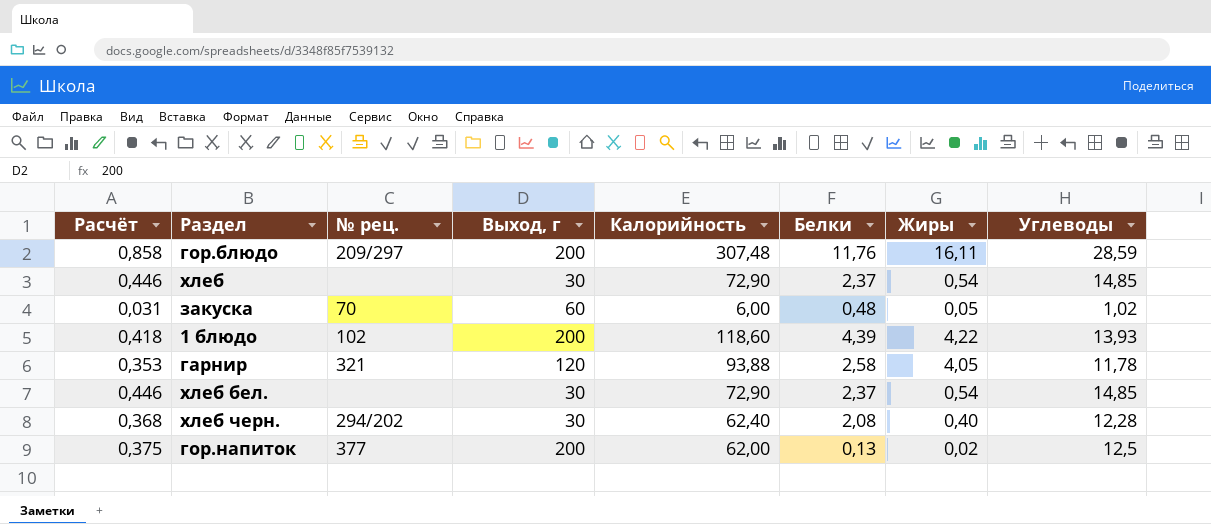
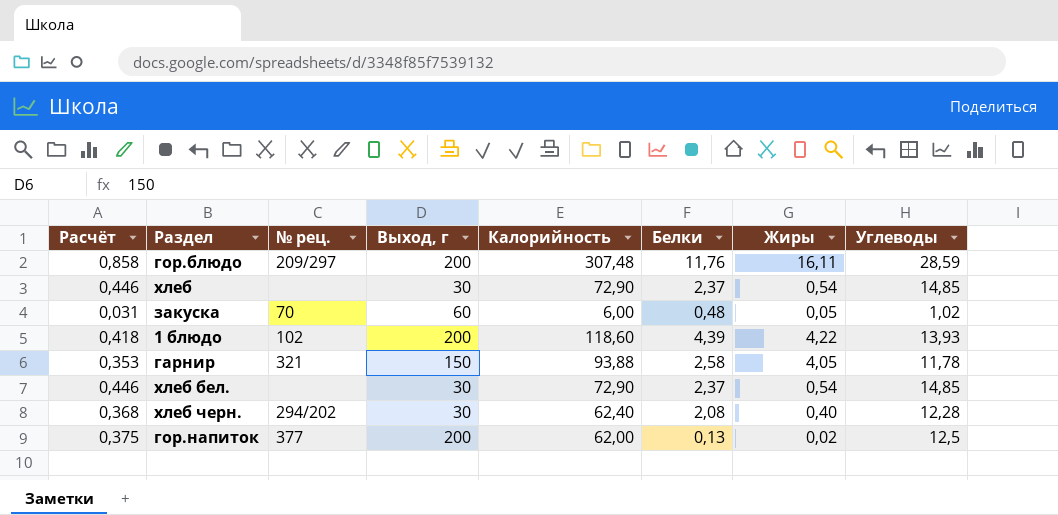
гарнир | Выход, г: 120 -> 150

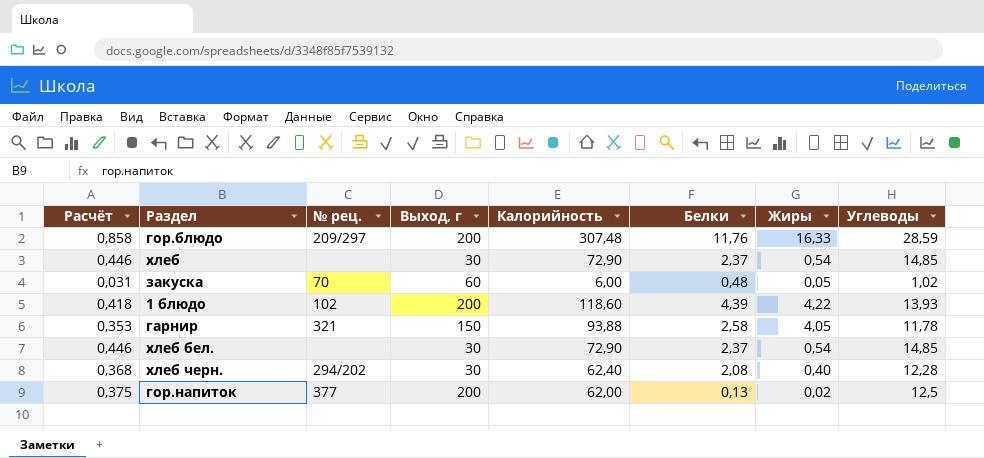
гор.блюдо | Жиры: 16,11 -> 16,33

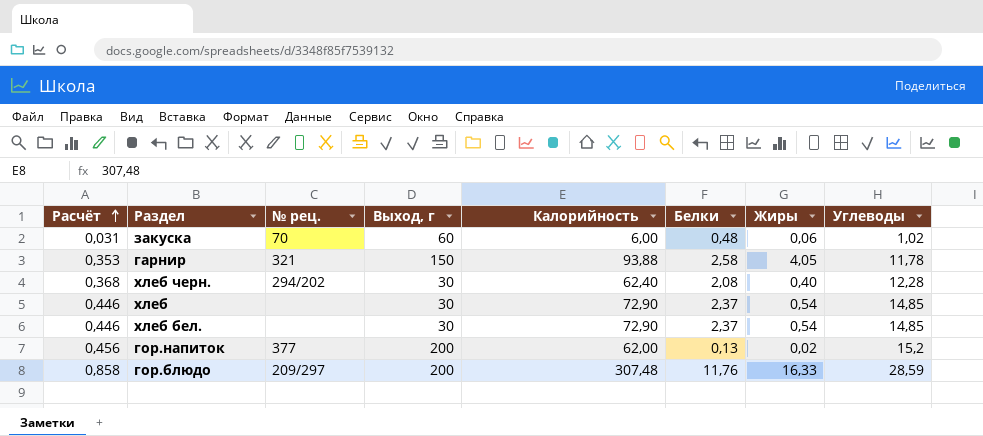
row order: none -> Расчёт ascending
row 1 блюдо: 0,418 | 102 | 200 | 118,60 | 4,39 | 4,22 | 13,93 -> none
закуска | Жиры: 0,05 -> 0,06
гор.напиток | Расчёт: 0,375 -> 0,456
гор.напиток | Углеводы: 12,5 -> 15,2

